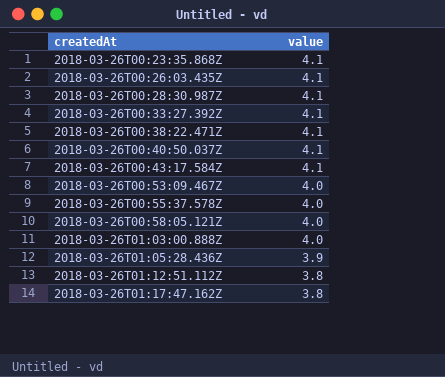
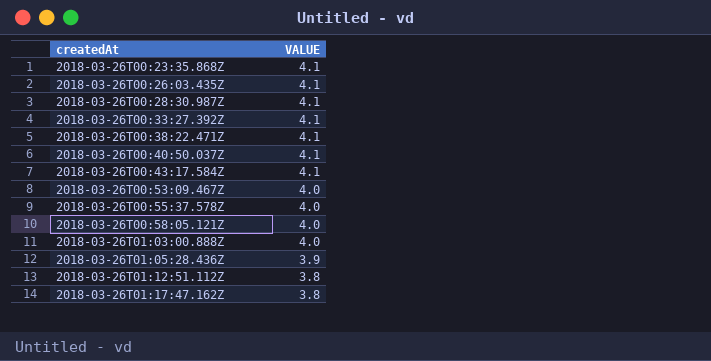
column name: value -> VALUE

